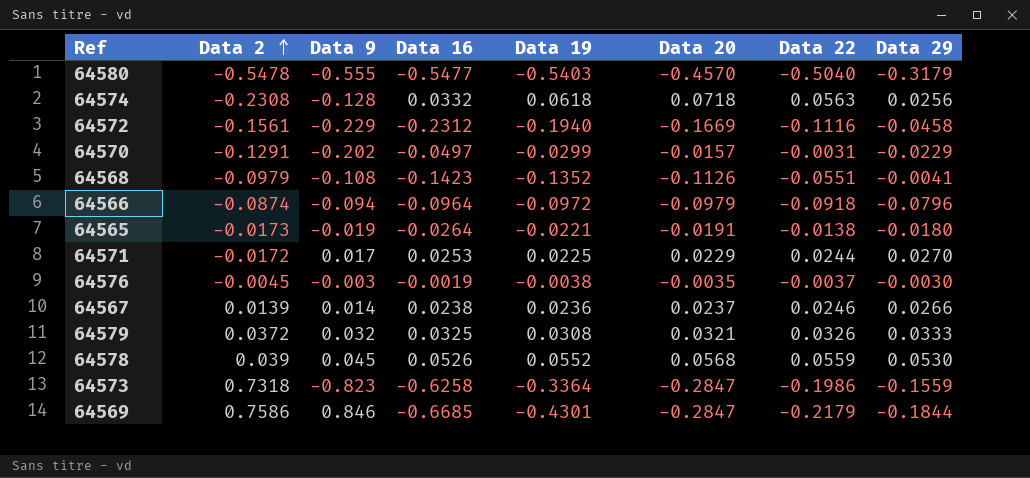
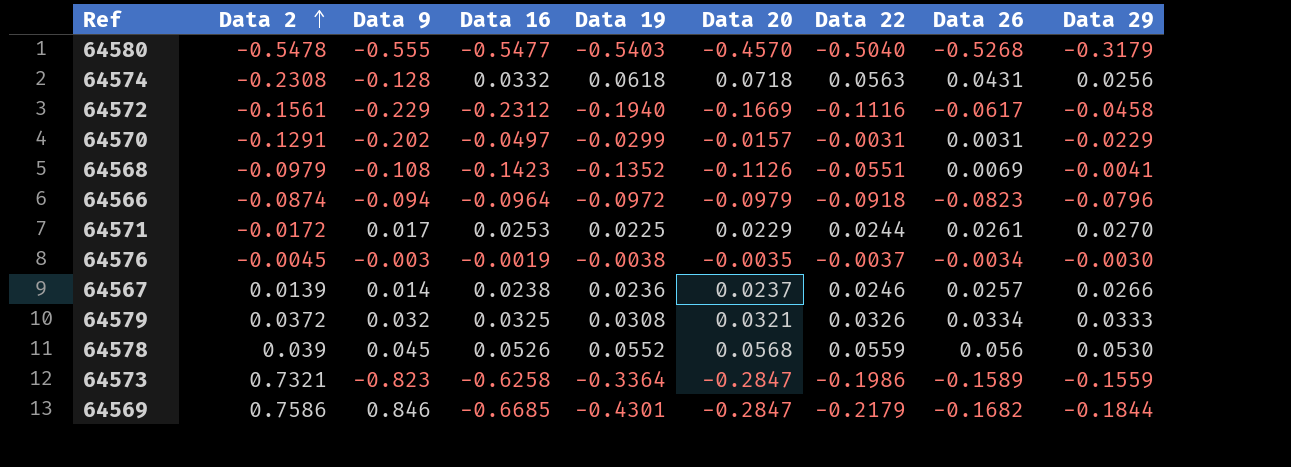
column Data 26 | position: none -> 8
row 64565: -0.0173 | -0.019 | -0.0264 | -0.0221 | -0.0191 | -0.0138 | -0.0180 -> none
64573 | Data 2: 0.7318 -> 0.7321

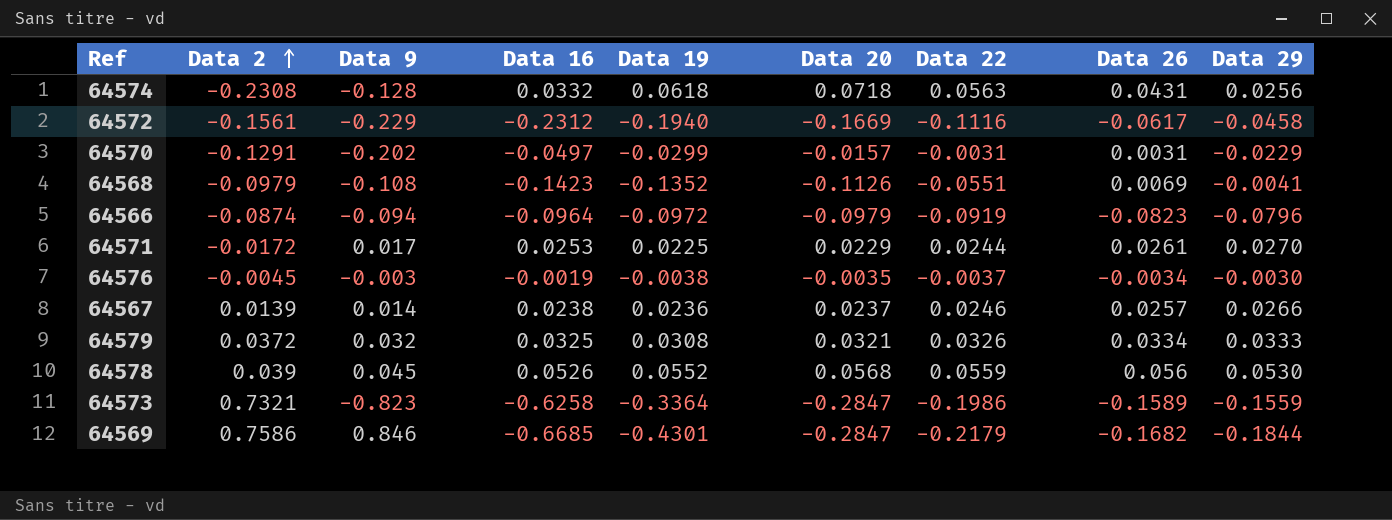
row 64580: -0.5478 | -0.555 | -0.5477 | -0.5403 | -0.4570 | -0.5040 | -0.5268 | -0.3179 -> none
64566 | Data 22: -0.0918 -> -0.0919

